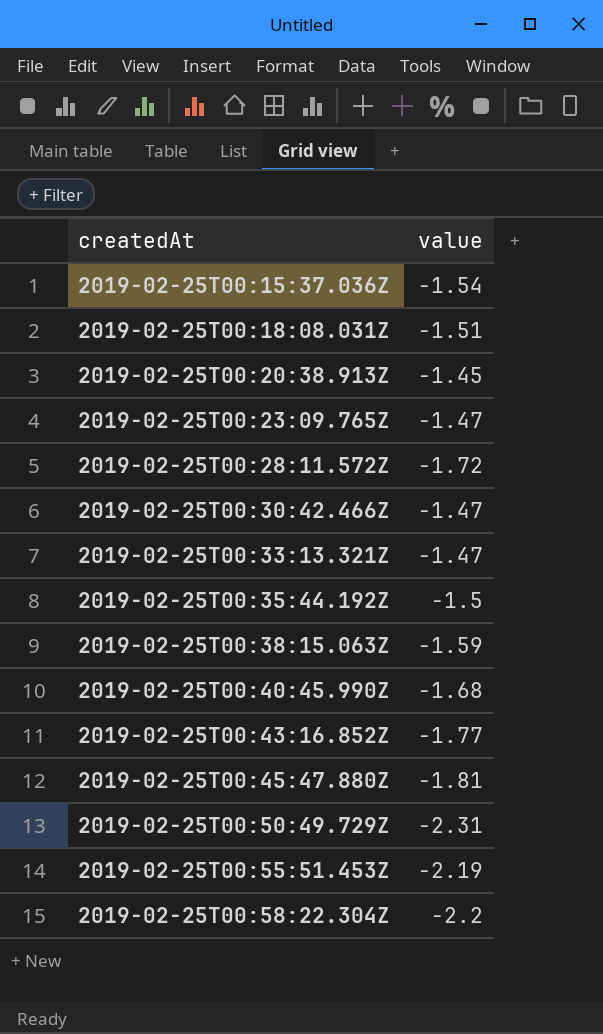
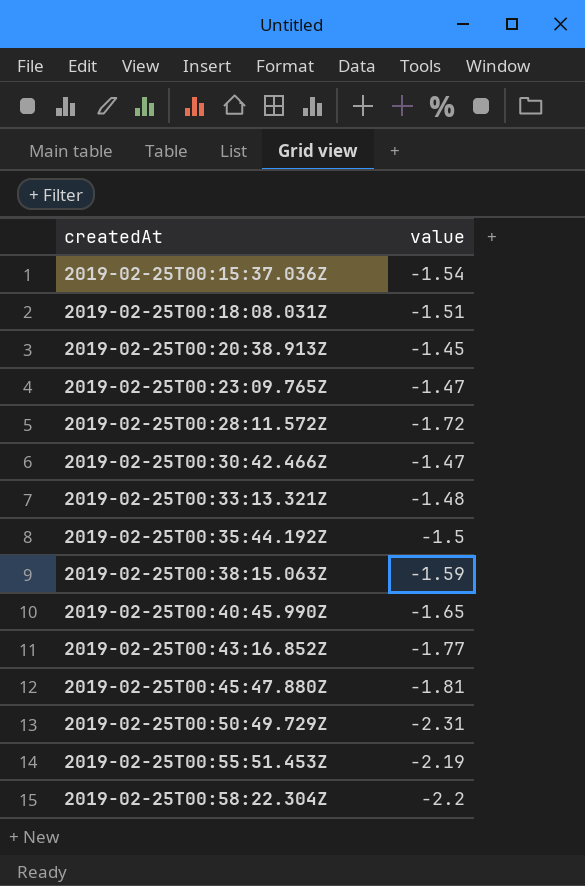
2019-02-25T00:33:13.321Z | value: -1.47 -> -1.48
2019-02-25T00:40:45.990Z | value: -1.68 -> -1.65

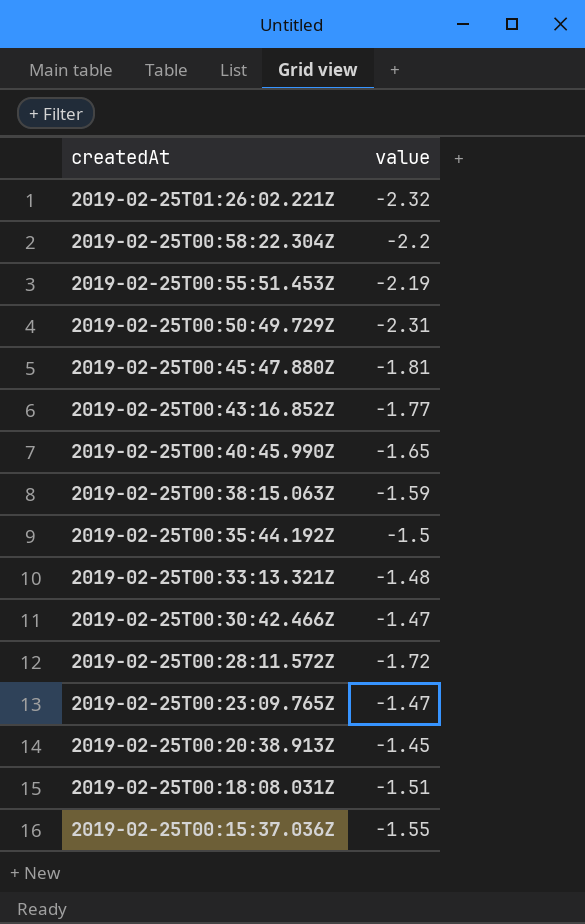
row order: createdAt ascending -> createdAt descending
row 2019-02-25T01:26:02.221Z: none -> -2.32
2019-02-25T00:15:37.036Z | value: -1.54 -> -1.55

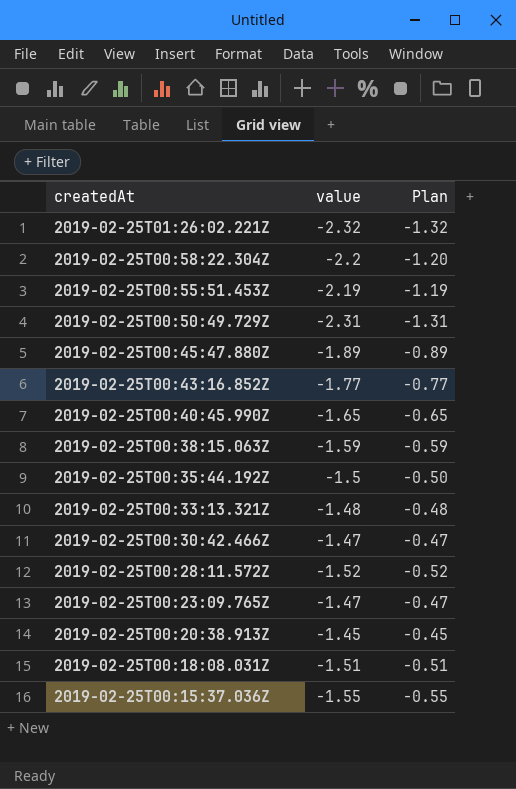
column Plan | formula: none -> [value] + 1
2019-02-25T00:45:47.880Z | value: -1.81 -> -1.89
2019-02-25T00:28:11.572Z | value: -1.72 -> -1.52

